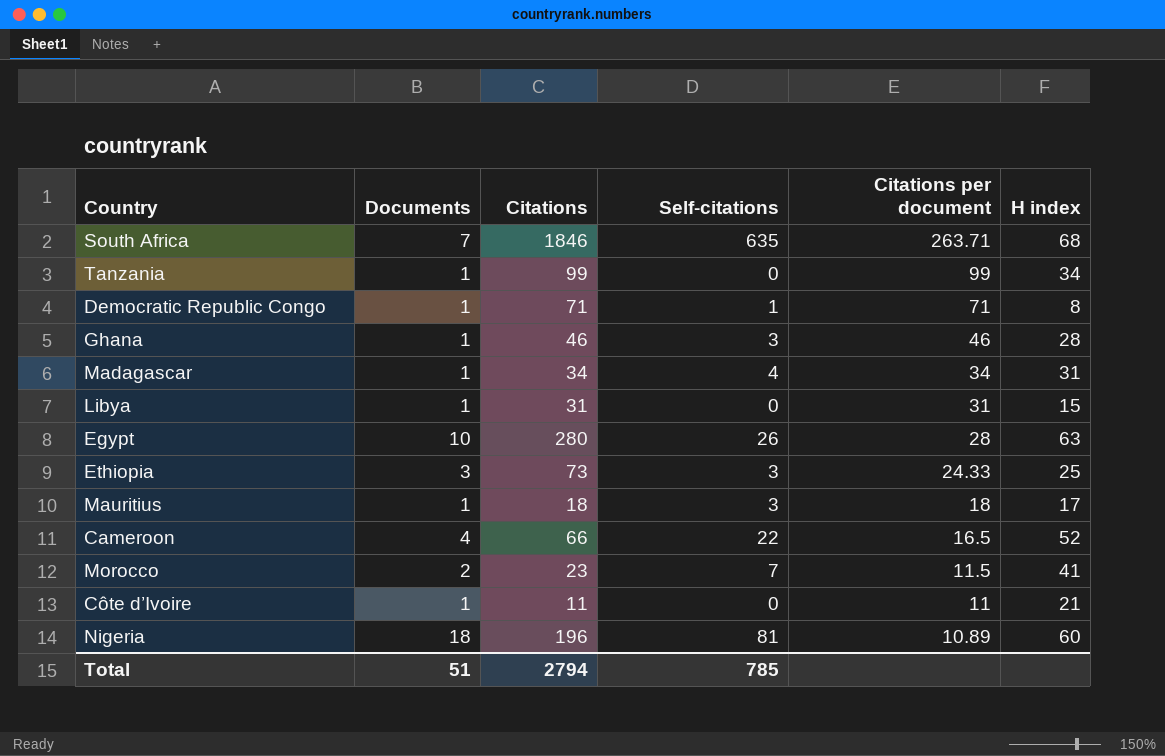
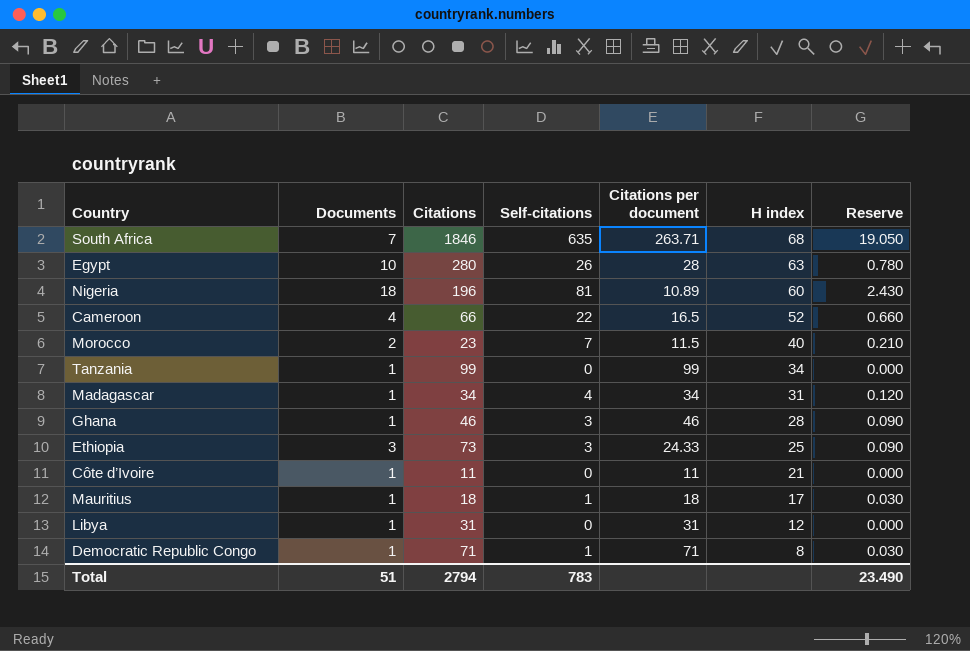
row order: Citations per document descending -> H index descending
column Reserve | formula: none -> [Self-citations] * 0.03
Morocco | H index: 41 -> 40
Mauritius | Self-citations: 3 -> 1
Libya | H index: 15 -> 12
Total | Self-citations: 785 -> 783

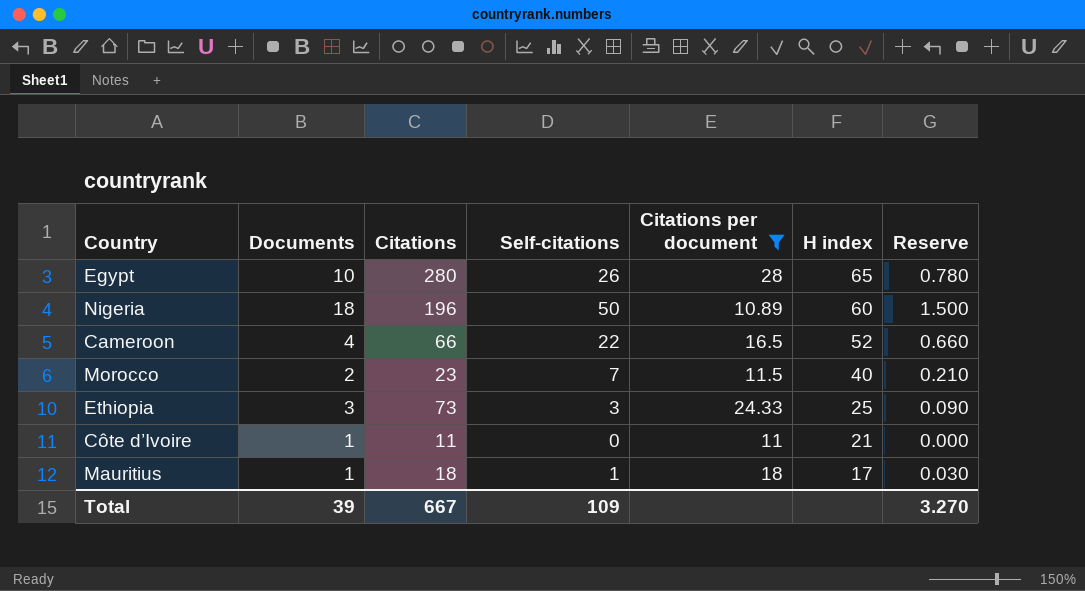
filter: none -> Citations per document <= 28
Egypt | H index: 63 -> 65
Nigeria | Self-citations: 81 -> 50
Nigeria | Reserve: 2.430 -> 1.500
Total | Documents: 51 -> 39
Total | Citations: 2794 -> 667
Total | Self-citations: 783 -> 109
Total | Reserve: 23.490 -> 3.270

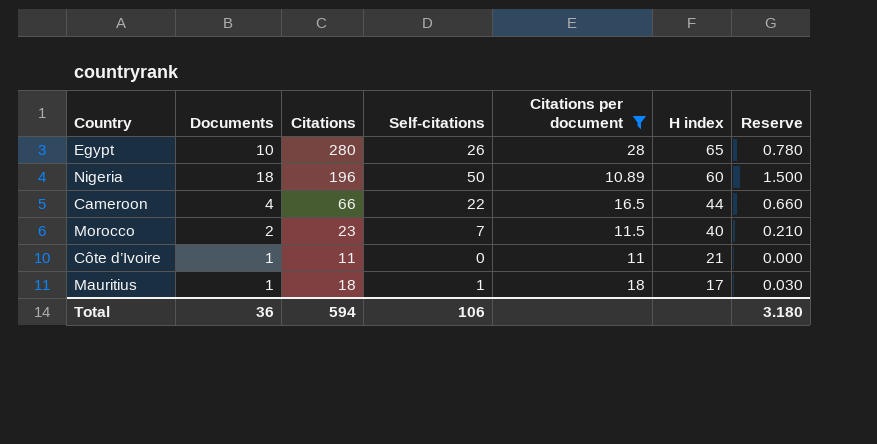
row Ethiopia: 3 | 73 | 3 | 24.33 | 25 | 0.090 -> none
Cameroon | H index: 52 -> 44
Total | Documents: 39 -> 36
Total | Citations: 667 -> 594
Total | Self-citations: 109 -> 106
Total | Reserve: 3.270 -> 3.180

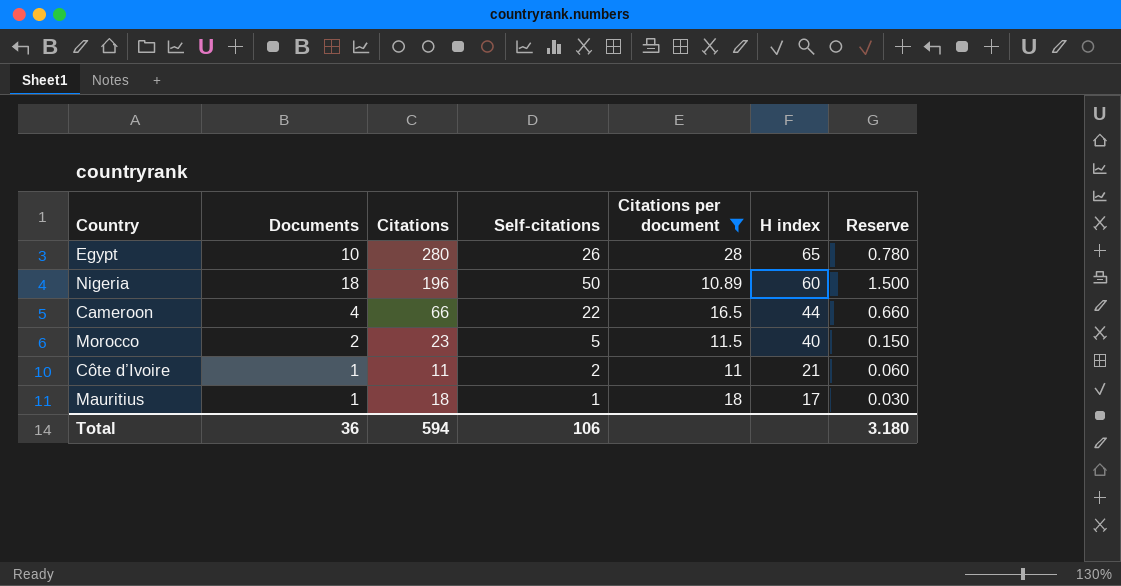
Morocco | Self-citations: 7 -> 5
Morocco | Reserve: 0.210 -> 0.150
Côte d’Ivoire | Self-citations: 0 -> 2
Côte d’Ivoire | Reserve: 0.000 -> 0.060

